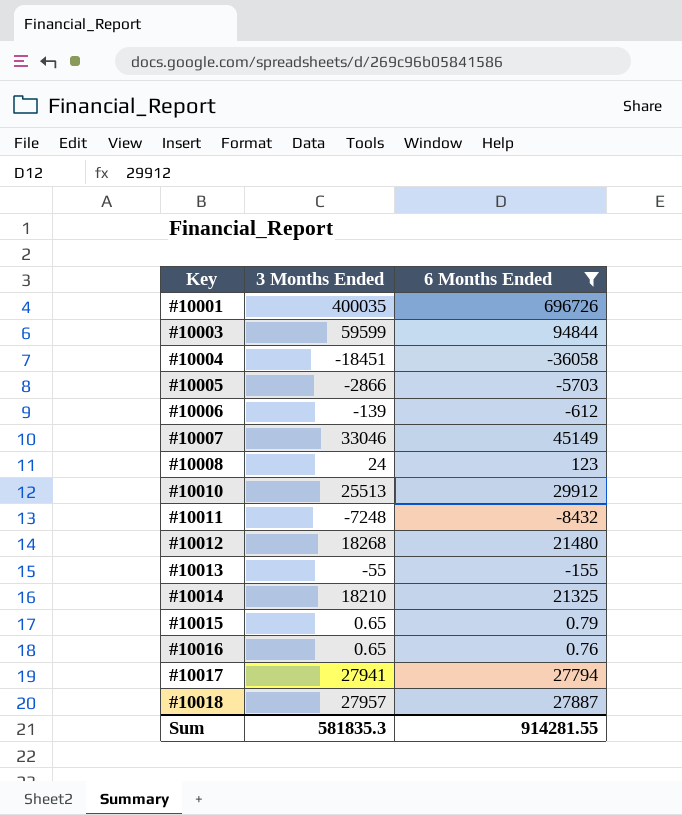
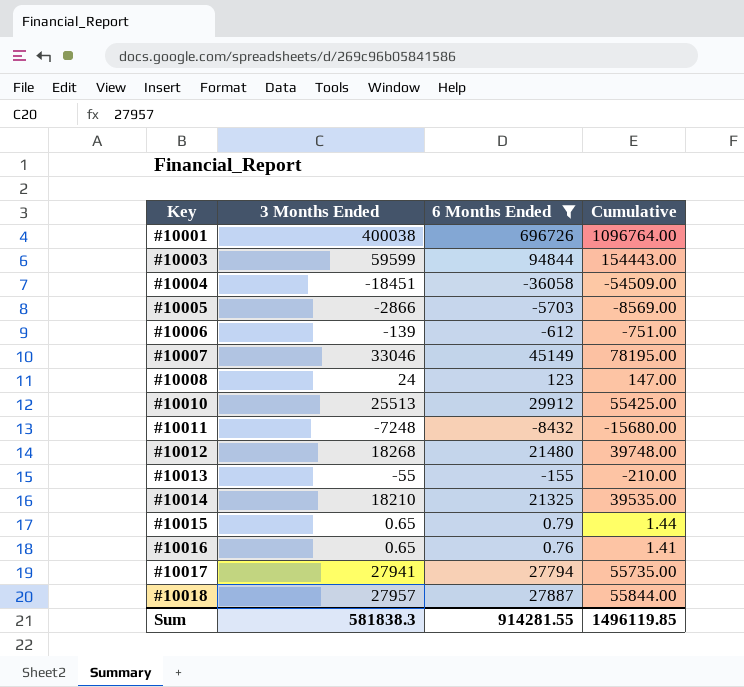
column Cumulative | formula: none -> [3 Months Ended] + [6 Months Ended]
#10001 | 3 Months Ended: 400035 -> 400038
Sum | 3 Months Ended: 581835.3 -> 581838.3

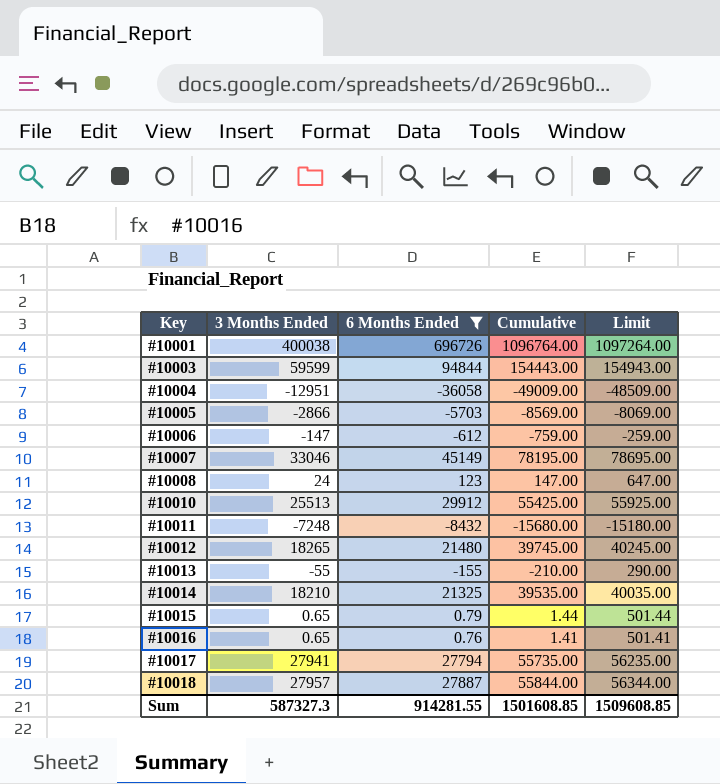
column Limit | formula: none -> [Cumulative] + 500
#10004 | 3 Months Ended: -18451 -> -12951
#10004 | Cumulative: -54509.00 -> -49009.00
#10006 | 3 Months Ended: -139 -> -147
#10006 | Cumulative: -751.00 -> -759.00
#10012 | 3 Months Ended: 18268 -> 18265
#10012 | Cumulative: 39748.00 -> 39745.00
Sum | 3 Months Ended: 581838.3 -> 587327.3
Sum | Cumulative: 1496119.85 -> 1501608.85

